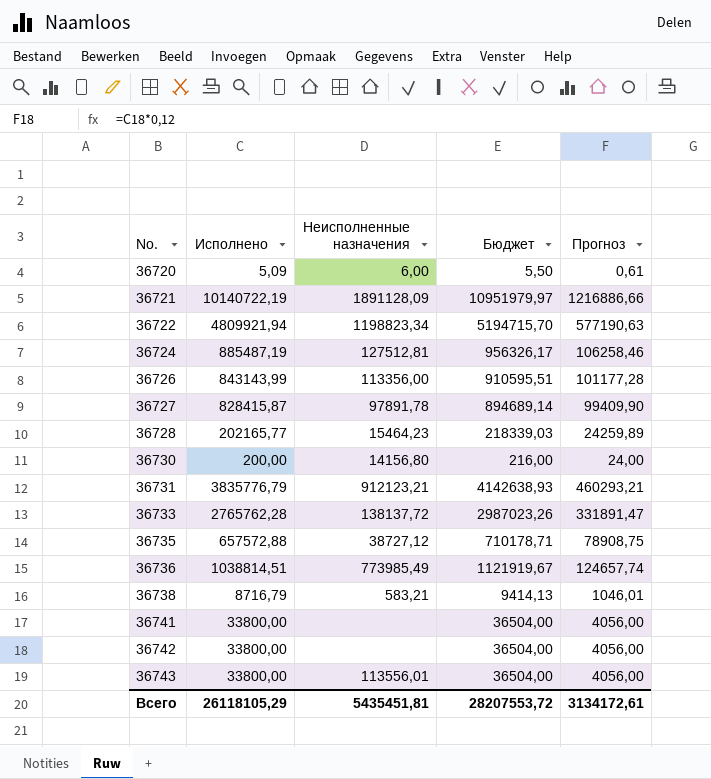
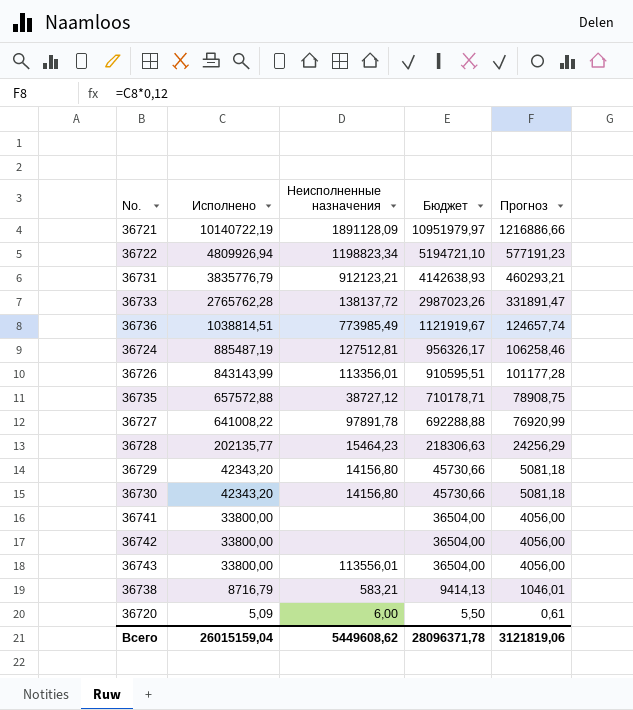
row order: No. ascending -> Исполнено descending
36722 | Исполнено: 4809921,94 -> 4809926,94
36722 | Бюджет: 5194715,70 -> 5194721,10
36722 | Прогноз: 577190,63 -> 577191,23
36726 | Неисполненные назначения: 113356,00 -> 113356,01
36727 | Исполнено: 828415,87 -> 641008,22
36727 | Бюджет: 894689,14 -> 692288,88
36727 | Прогноз: 99409,90 -> 76920,99
36728 | Исполнено: 202165,77 -> 202135,77
36728 | Бюджет: 218339,03 -> 218306,63
36728 | Прогноз: 24259,89 -> 24256,29
row 36729: none -> 42343,20 | 14156,80 | 45730,66 | 5081,18
36730 | Исполнено: 200,00 -> 42343,20
36730 | Бюджет: 216,00 -> 45730,66
36730 | Прогноз: 24,00 -> 5081,18
Всего | Исполнено: 26118105,29 -> 26015159,04
Всего | Неисполненные назначения: 5435451,81 -> 5449608,62
Всего | Бюджет: 28207553,72 -> 28096371,78
Всего | Прогноз: 3134172,61 -> 3121819,06

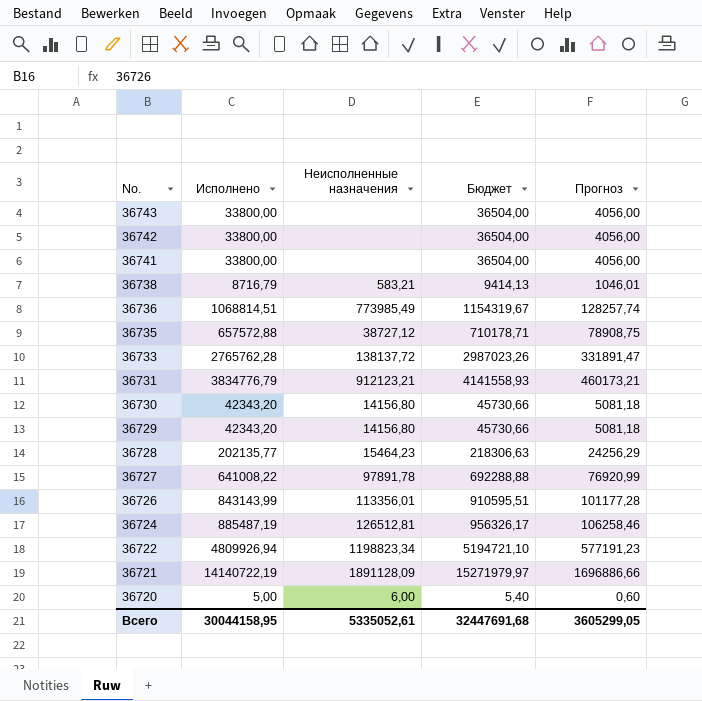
row order: Исполнено descending -> No. descending
36743 | Неисполненные назначения: 113556,01 -> none
36736 | Исполнено: 1038814,51 -> 1068814,51
36736 | Бюджет: 1121919,67 -> 1154319,67
36736 | Прогноз: 124657,74 -> 128257,74
36731 | Исполнено: 3835776,79 -> 3834776,79
36731 | Бюджет: 4142638,93 -> 4141558,93
36731 | Прогноз: 460293,21 -> 460173,21
36724 | Неисполненные назначения: 127512,81 -> 126512,81
36721 | Исполнено: 10140722,19 -> 14140722,19
36721 | Бюджет: 10951979,97 -> 15271979,97
36721 | Прогноз: 1216886,66 -> 1696886,66
36720 | Исполнено: 5,09 -> 5,00
36720 | Бюджет: 5,50 -> 5,40
36720 | Прогноз: 0,61 -> 0,60
Всего | Исполнено: 26015159,04 -> 30044158,95
Всего | Неисполненные назначения: 5449608,62 -> 5335052,61
Всего | Бюджет: 28096371,78 -> 32447691,68
Всего | Прогноз: 3121819,06 -> 3605299,05

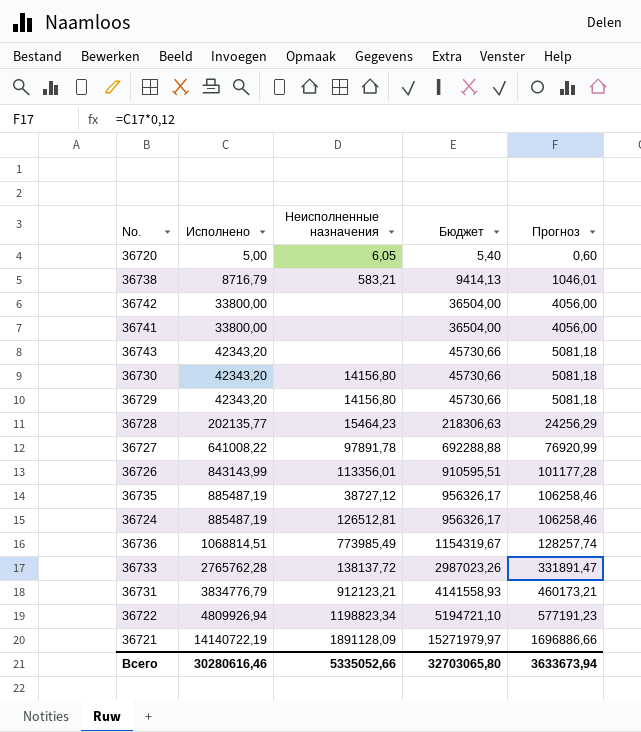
row order: No. descending -> Исполнено ascending
36720 | Неисполненные назначения: 6,00 -> 6,05
36743 | Исполнено: 33800,00 -> 42343,20
36743 | Бюджет: 36504,00 -> 45730,66
36743 | Прогноз: 4056,00 -> 5081,18
36735 | Исполнено: 657572,88 -> 885487,19
36735 | Бюджет: 710178,71 -> 956326,17
36735 | Прогноз: 78908,75 -> 106258,46
Всего | Исполнено: 30044158,95 -> 30280616,46
Всего | Неисполненные назначения: 5335052,61 -> 5335052,66
Всего | Бюджет: 32447691,68 -> 32703065,80
Всего | Прогноз: 3605299,05 -> 3633673,94

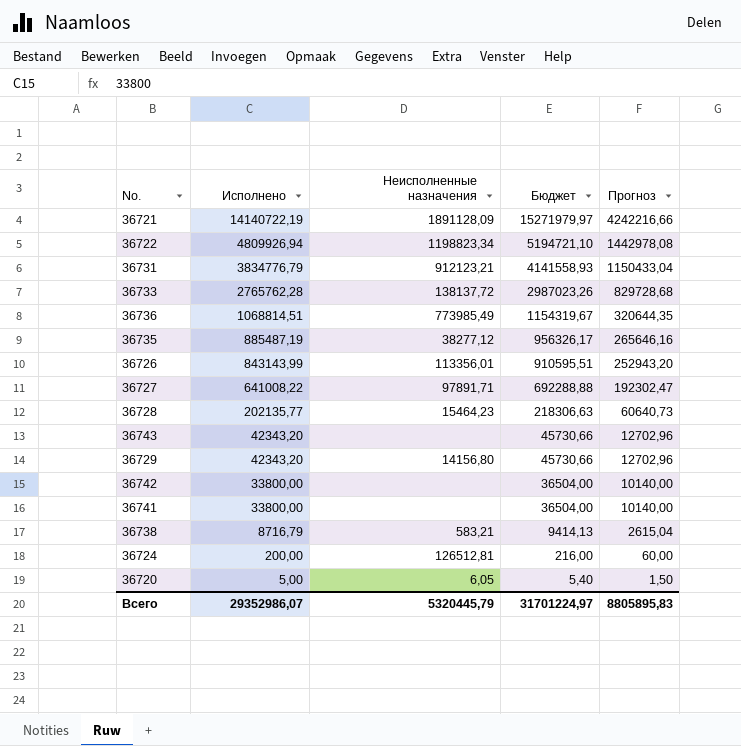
row order: Исполнено ascending -> Исполнено descending
column Прогноз | formula: [Исполнено] * 0,12 -> [Исполнено] * 0,3
row 36730: 42343,20 | 14156,80 | 45730,66 | 5081,18 -> none
36735 | Неисполненные назначения: 38727,12 -> 38277,12
36727 | Неисполненные назначения: 97891,78 -> 97891,71
36724 | Исполнено: 885487,19 -> 200,00
36724 | Бюджет: 956326,17 -> 216,00
Всего | Исполнено: 30280616,46 -> 29352986,07
Всего | Неисполненные назначения: 5335052,66 -> 5320445,79
Всего | Бюджет: 32703065,80 -> 31701224,97
Всего | Прогноз: 3633673,94 -> 8805895,83

